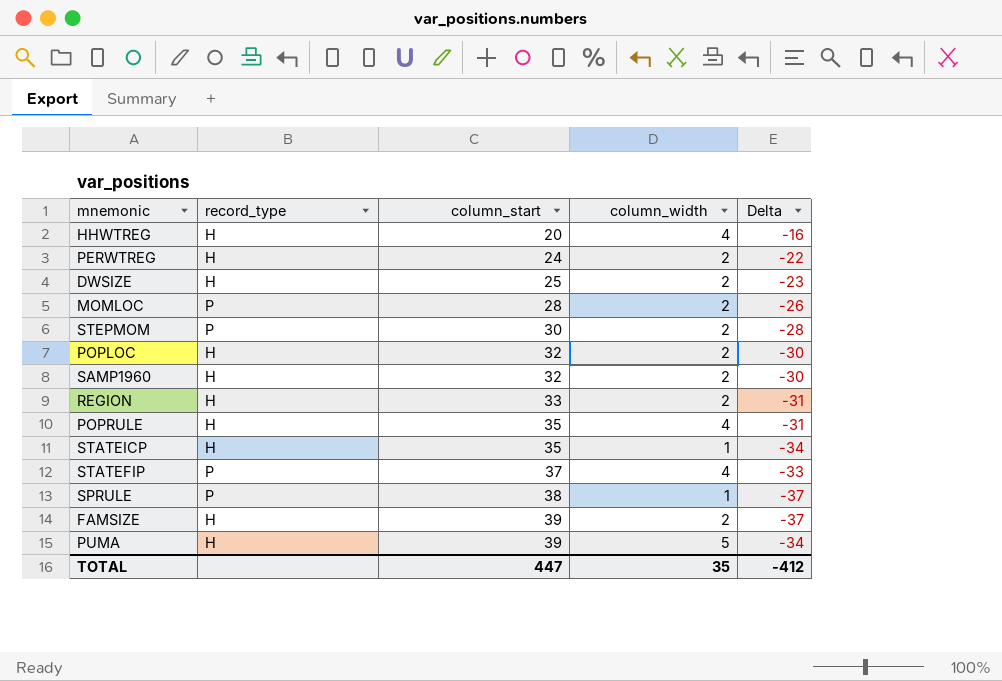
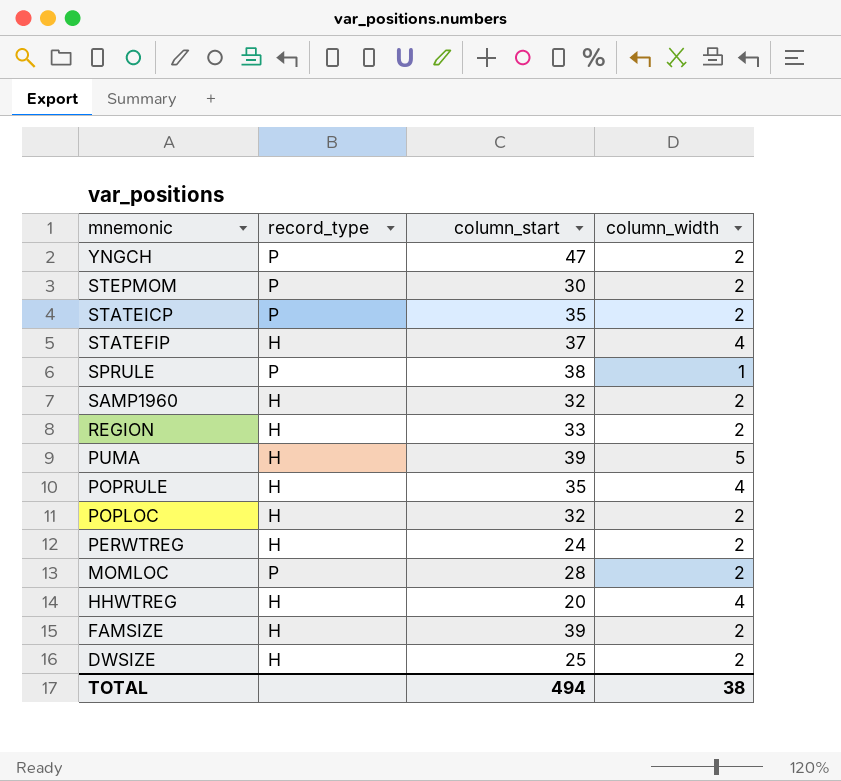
row order: column_start ascending -> mnemonic descending
column Delta | formula: [column_width] - [column_start] -> none
row YNGCH: none -> P | 47 | 2
STATEICP | record_type: H -> P
STATEICP | column_width: 1 -> 2
STATEFIP | record_type: P -> H
TOTAL | column_start: 447 -> 494
TOTAL | column_width: 35 -> 38

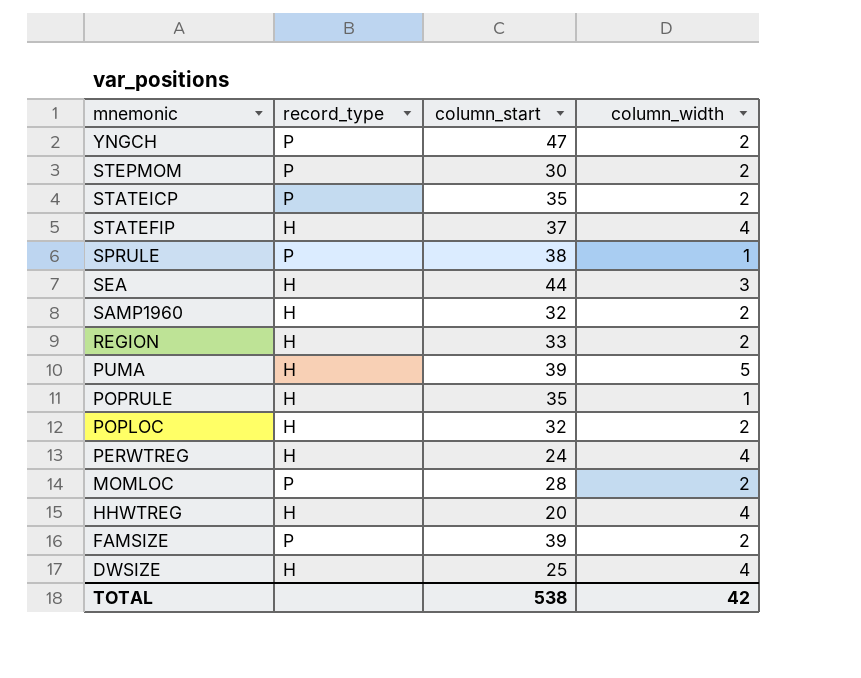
row SEA: none -> H | 44 | 3
POPRULE | column_width: 4 -> 1
PERWTREG | column_width: 2 -> 4
FAMSIZE | record_type: H -> P
DWSIZE | column_width: 2 -> 4
TOTAL | column_start: 494 -> 538
TOTAL | column_width: 38 -> 42

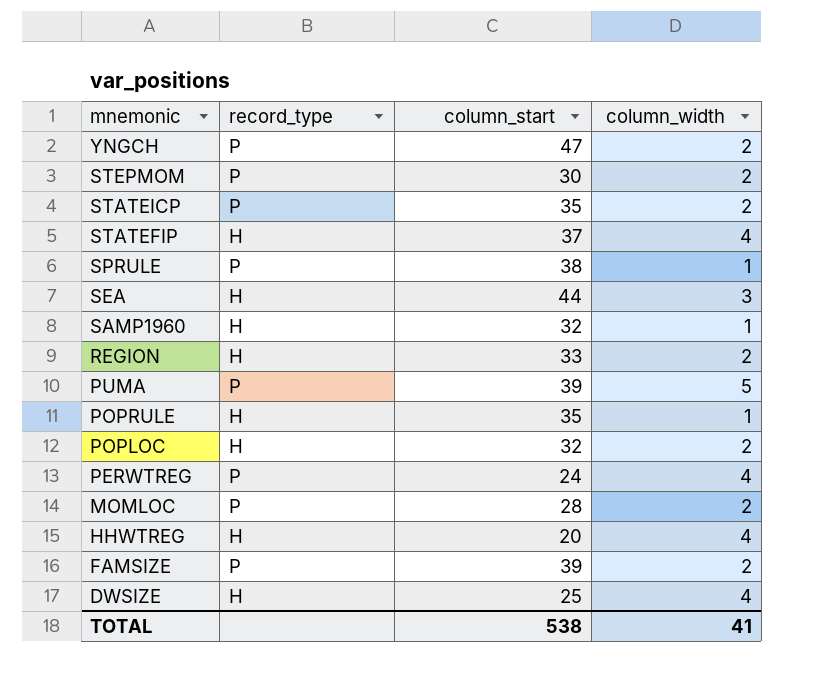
SAMP1960 | column_width: 2 -> 1
PUMA | record_type: H -> P
PERWTREG | record_type: H -> P
TOTAL | column_width: 42 -> 41

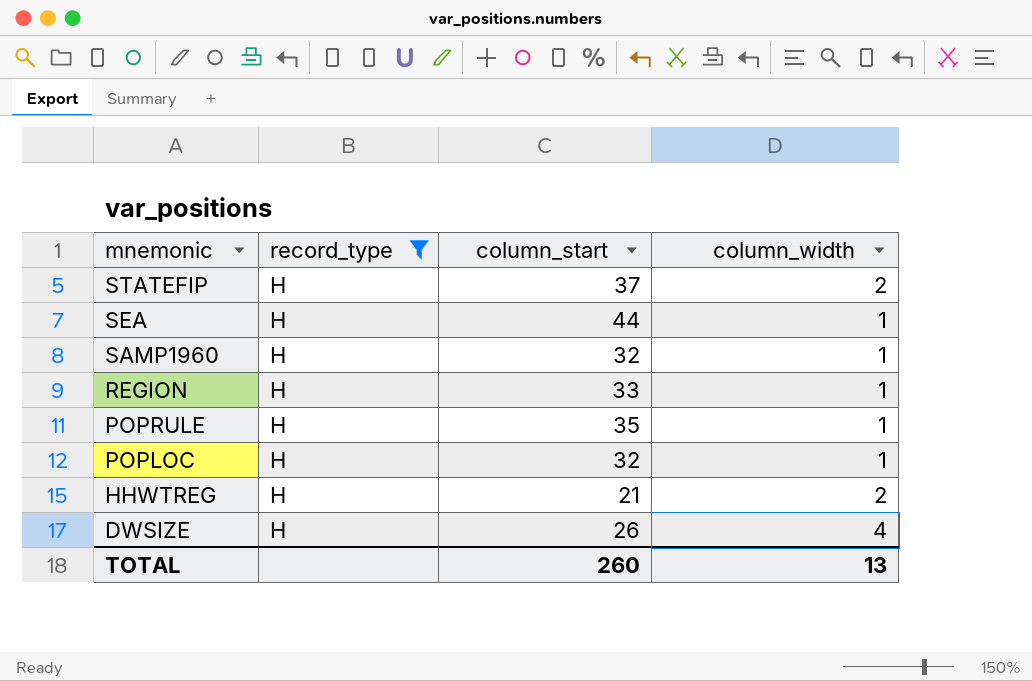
filter: none -> record_type = H
STATEFIP | column_width: 4 -> 2
SEA | column_width: 3 -> 1
REGION | column_width: 2 -> 1
POPLOC | column_width: 2 -> 1
HHWTREG | column_start: 20 -> 21
HHWTREG | column_width: 4 -> 2
DWSIZE | column_start: 25 -> 26
TOTAL | column_start: 538 -> 260
TOTAL | column_width: 41 -> 13

